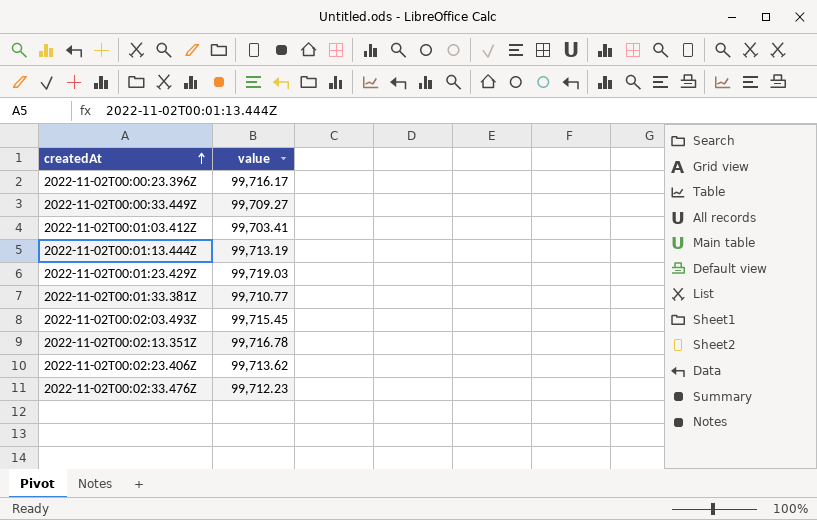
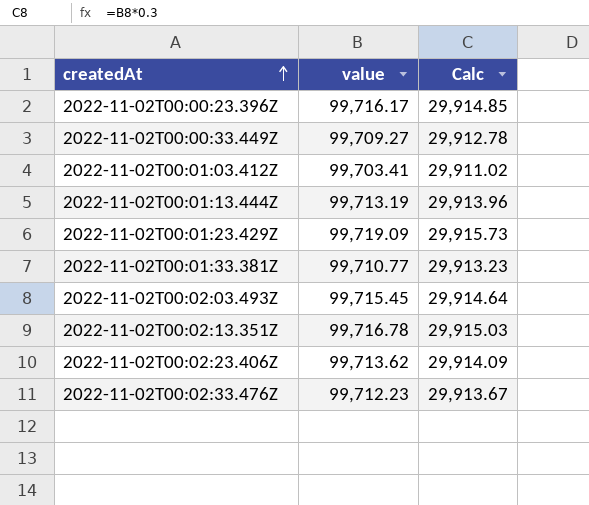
column Calc | formula: none -> [value] * 0.3
2022-11-02T00:01:23.429Z | value: 99,719.03 -> 99,719.09

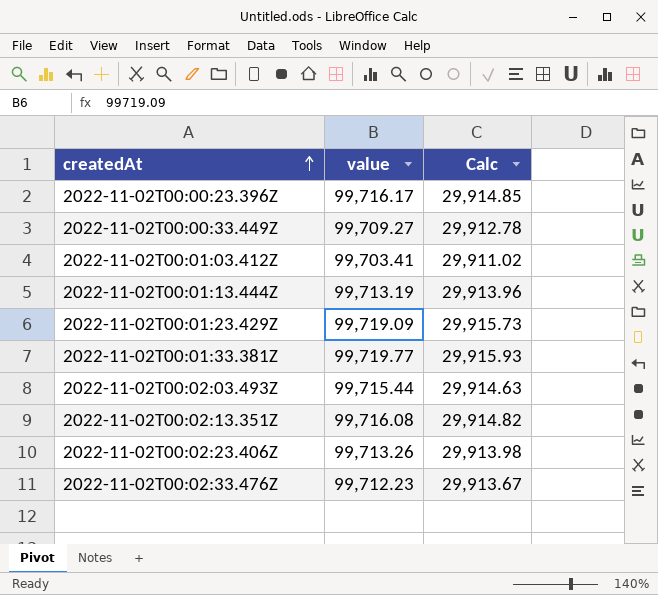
2022-11-02T00:01:33.381Z | value: 99,710.77 -> 99,719.77
2022-11-02T00:01:33.381Z | Calc: 29,913.23 -> 29,915.93
2022-11-02T00:02:03.493Z | value: 99,715.45 -> 99,715.44
2022-11-02T00:02:03.493Z | Calc: 29,914.64 -> 29,914.63
2022-11-02T00:02:13.351Z | value: 99,716.78 -> 99,716.08
2022-11-02T00:02:13.351Z | Calc: 29,915.03 -> 29,914.82
2022-11-02T00:02:23.406Z | value: 99,713.62 -> 99,713.26
2022-11-02T00:02:23.406Z | Calc: 29,914.09 -> 29,913.98

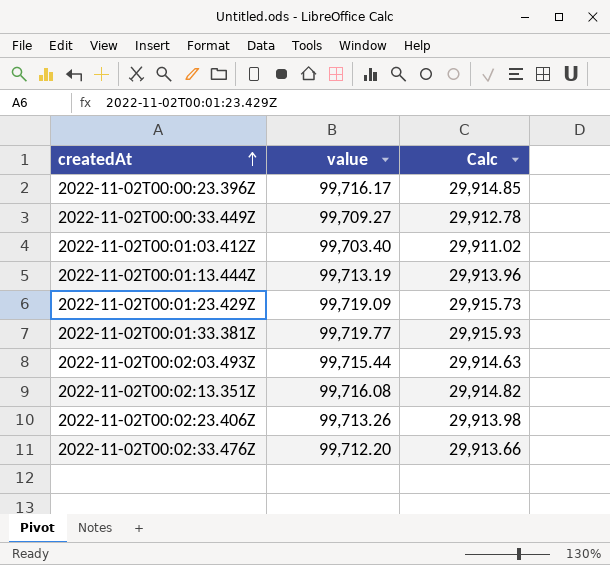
2022-11-02T00:01:03.412Z | value: 99,703.41 -> 99,703.40
2022-11-02T00:02:33.476Z | value: 99,712.23 -> 99,712.20
2022-11-02T00:02:33.476Z | Calc: 29,913.67 -> 29,913.66

